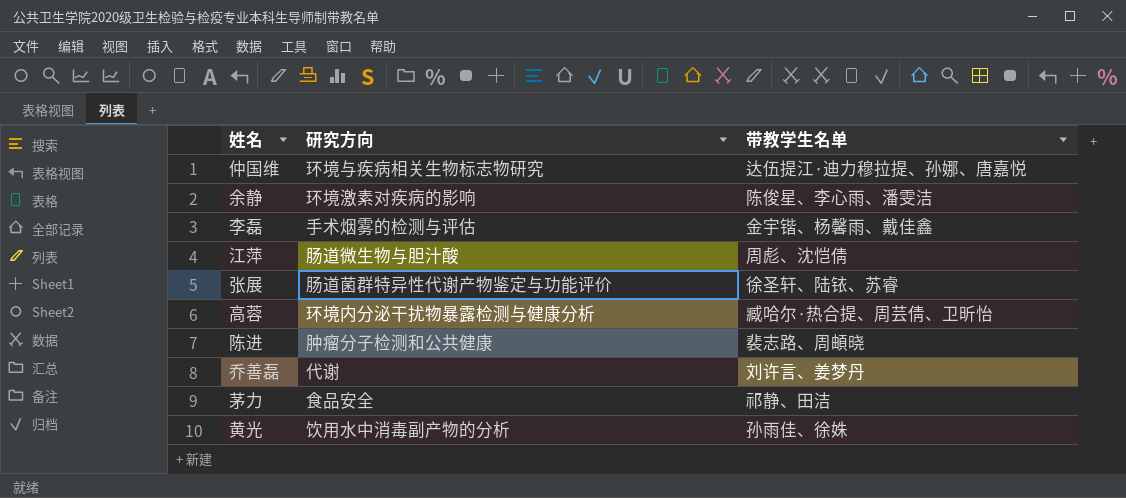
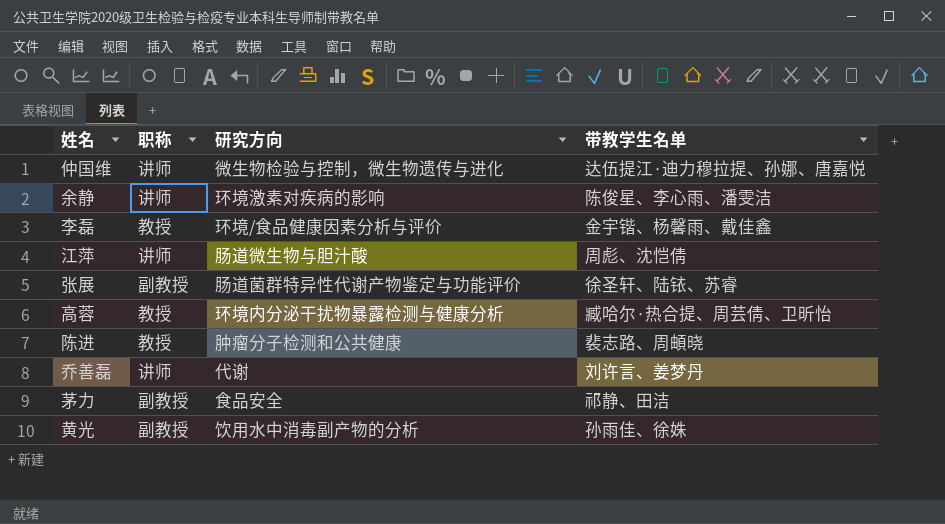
column 职称 | position: none -> 2
仲国维 | 研究方向: 环境与疾病相关生物标志物研究 -> 微生物检验与控制，微生物遗传与进化
李磊 | 研究方向: 手术烟雾的检测与评估 -> 环境/食品健康因素分析与评价

